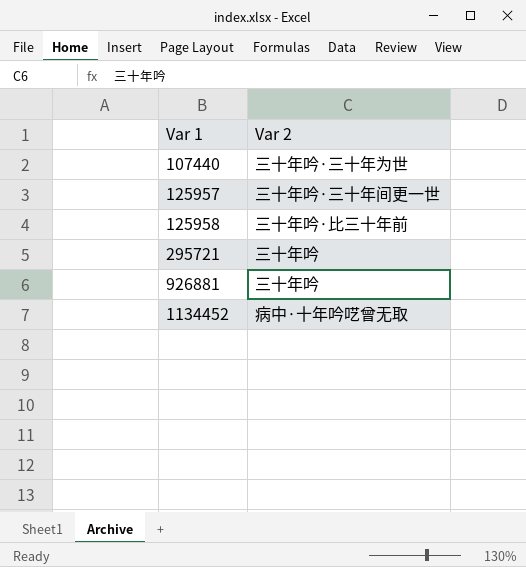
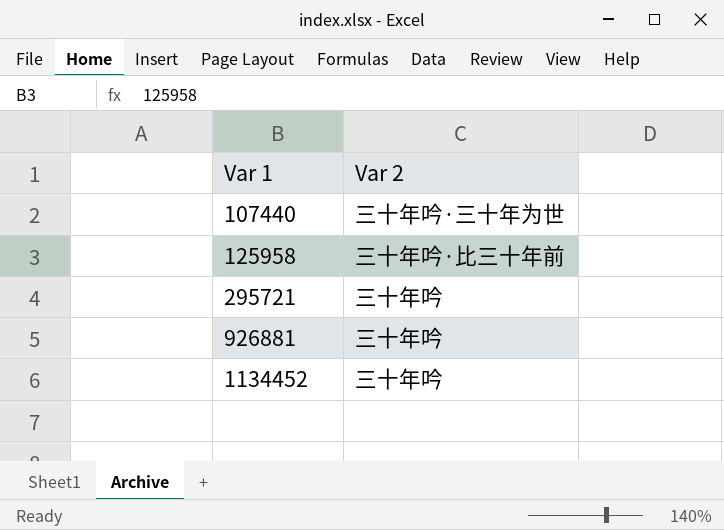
row 125957: 三十年吟·三十年间更一世 -> none
1134452 | Var 2: 病中·十年吟呓曾无取 -> 三十年吟

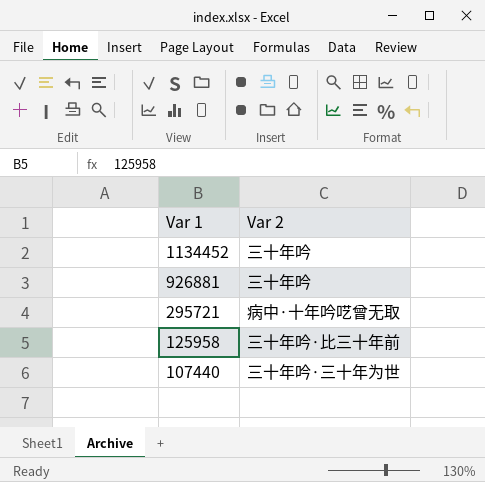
row order: Var 1 ascending -> Var 1 descending
295721 | Var 2: 三十年吟 -> 病中·十年吟呓曾无取

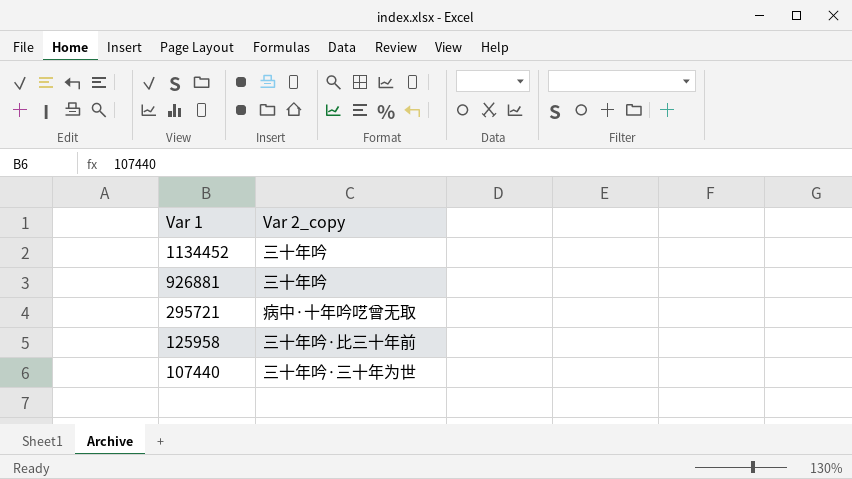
column name: Var 2 -> Var 2_copy

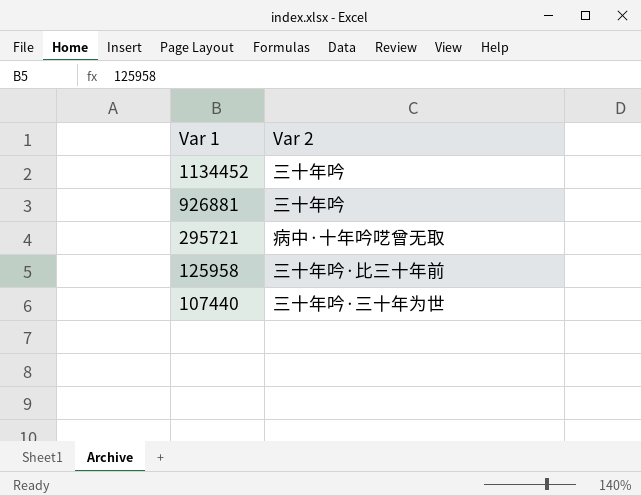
column name: Var 2_copy -> Var 2

